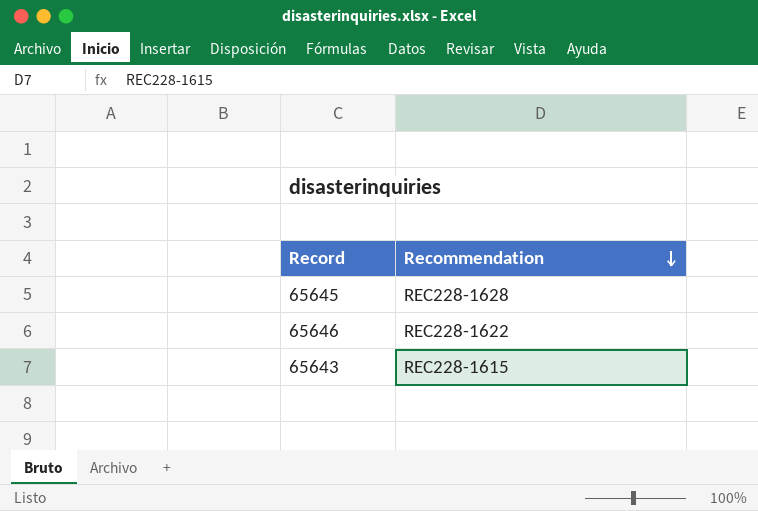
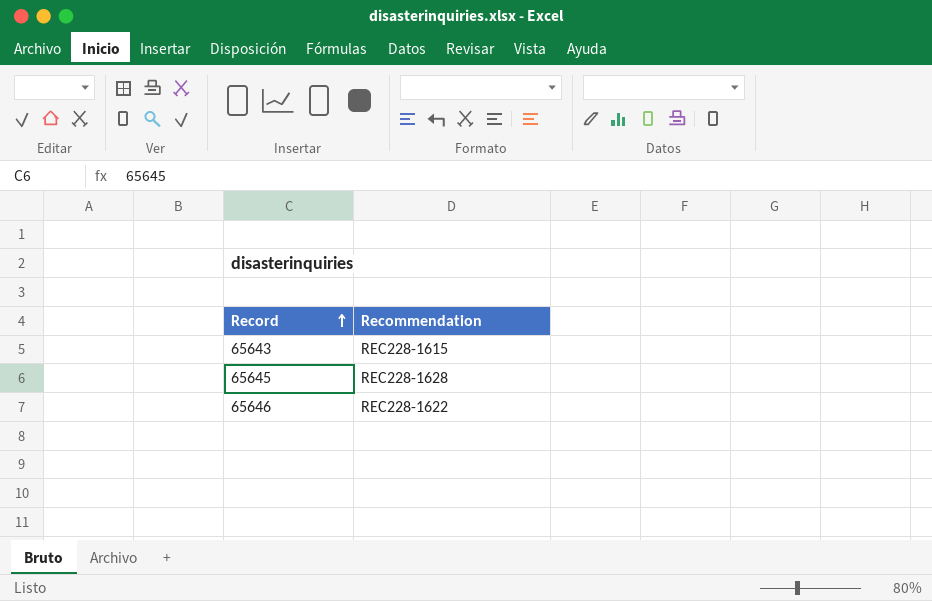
row order: Recommendation descending -> Record ascending

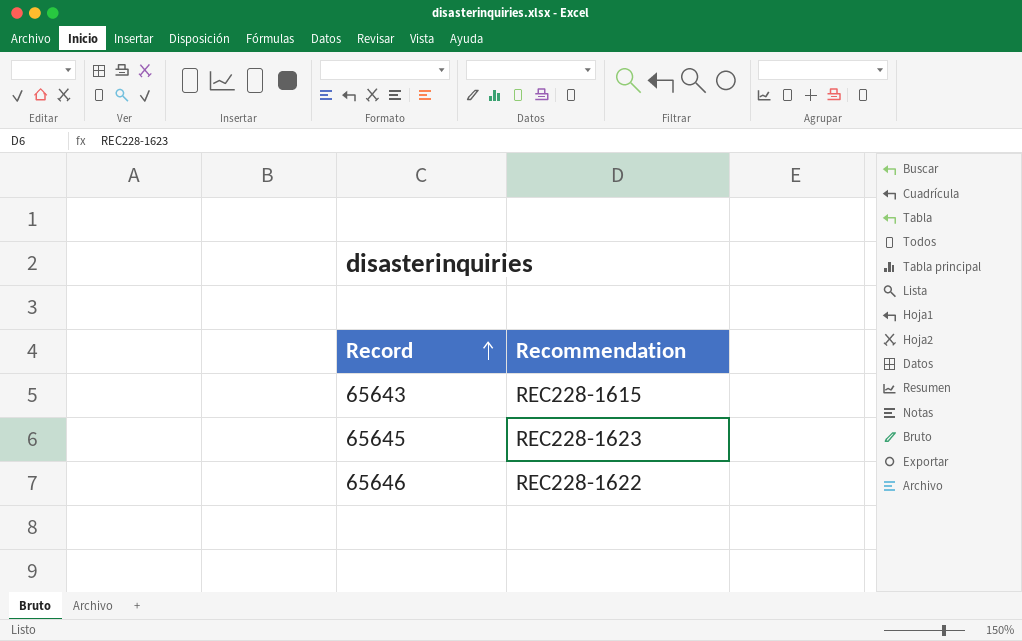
65645 | Recommendation: REC228-1628 -> REC228-1623

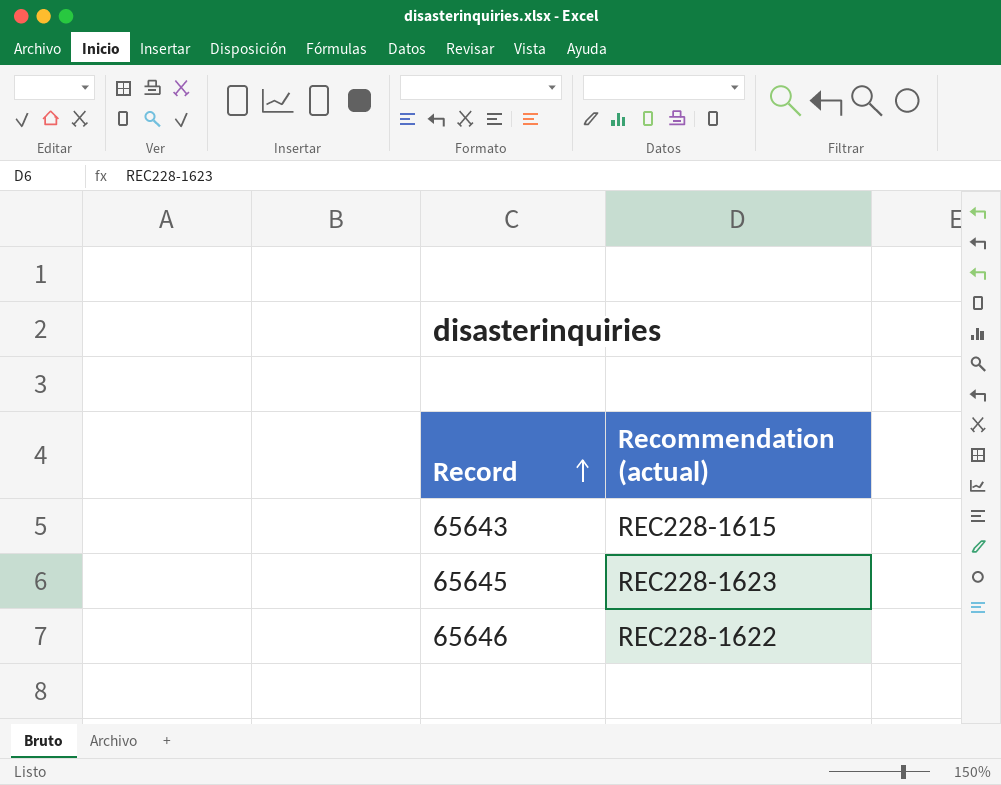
column name: Recommendation -> Recommendation (actual)

